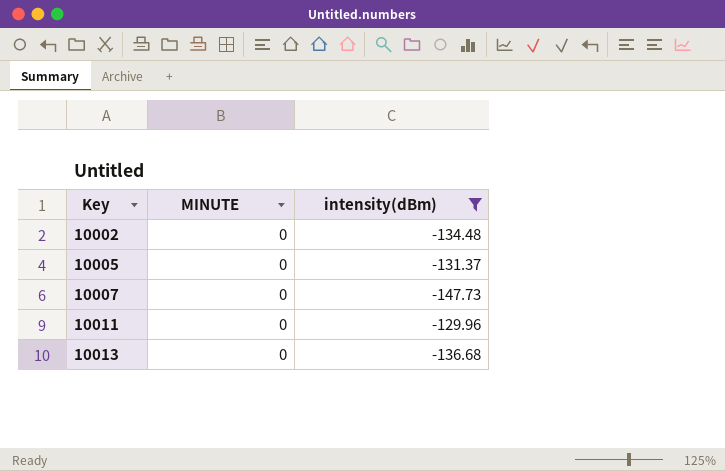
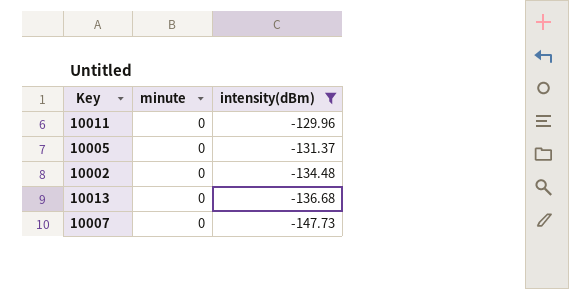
row order: Key ascending -> intensity(dBm) descending
column name: MINUTE -> minute

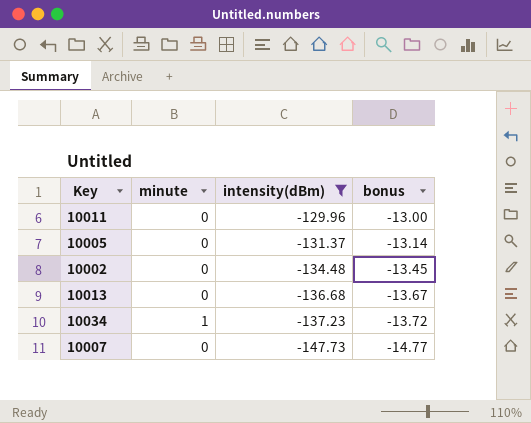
column bonus | formula: none -> [intensity(dBm)] * 0.1
row 10034: none -> 1 | -137.23 | -13.72

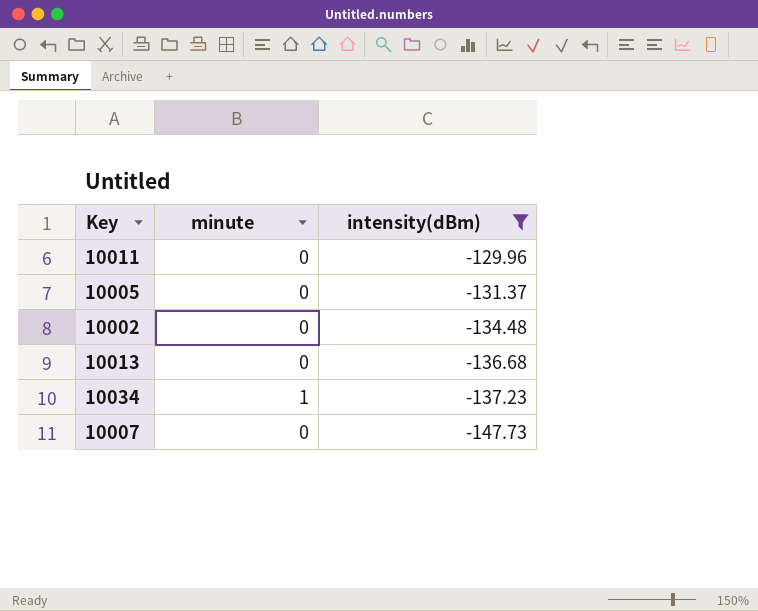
column bonus | formula: [intensity(dBm)] * 0.1 -> none

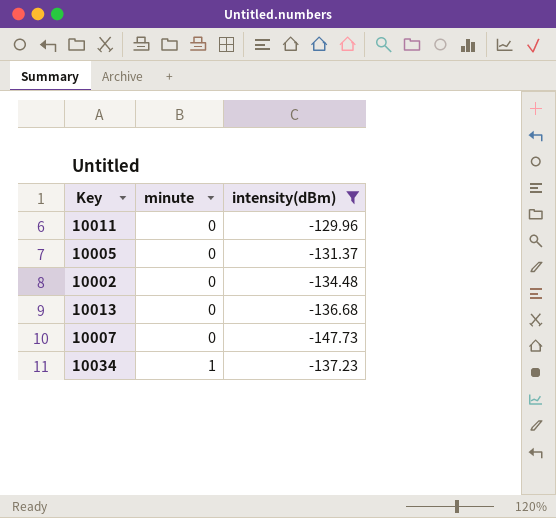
row order: intensity(dBm) descending -> minute ascending

